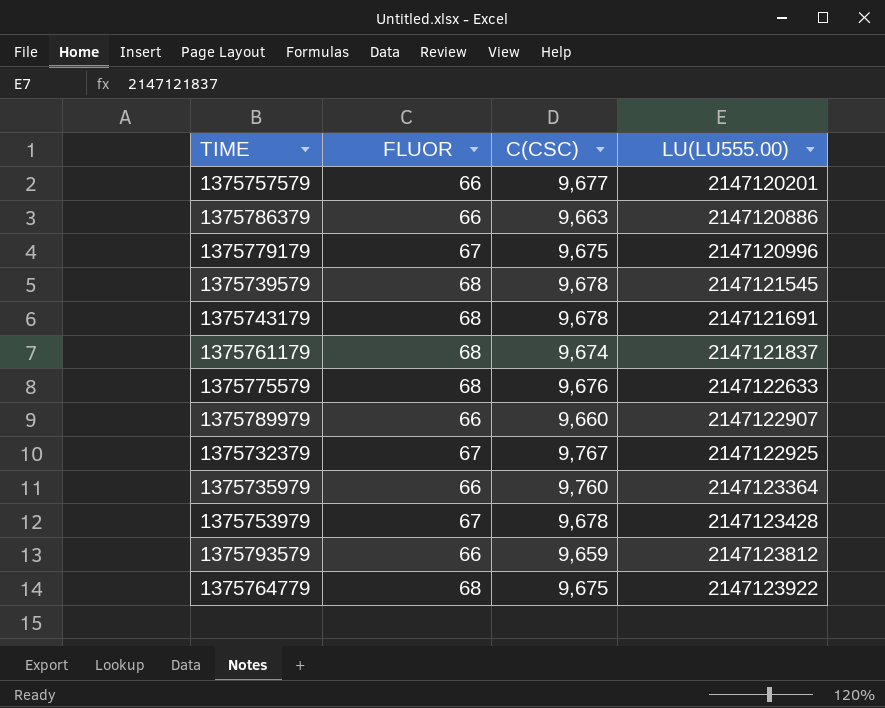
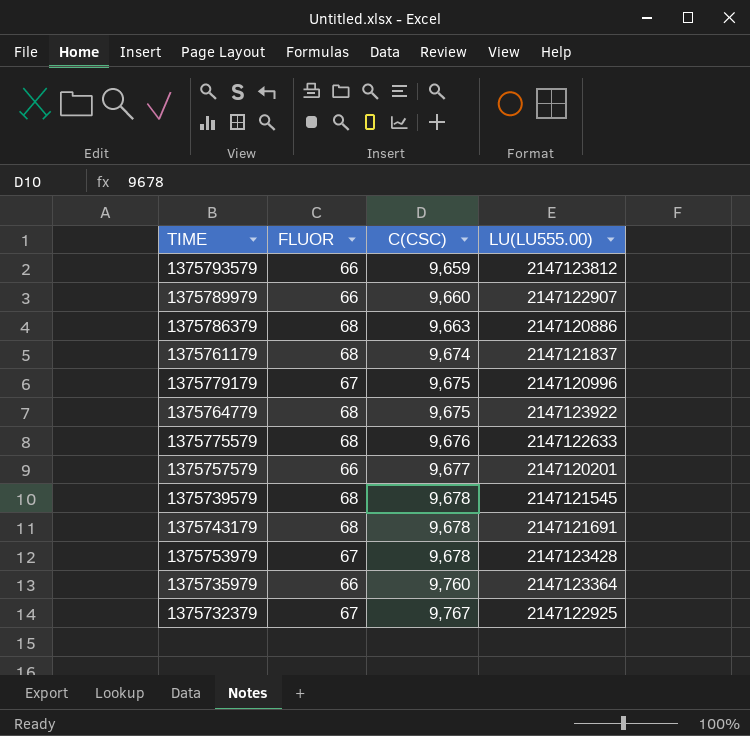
row order: LU(LU555.00) ascending -> C(CSC) ascending
1375786379 | FLUOR: 66 -> 68

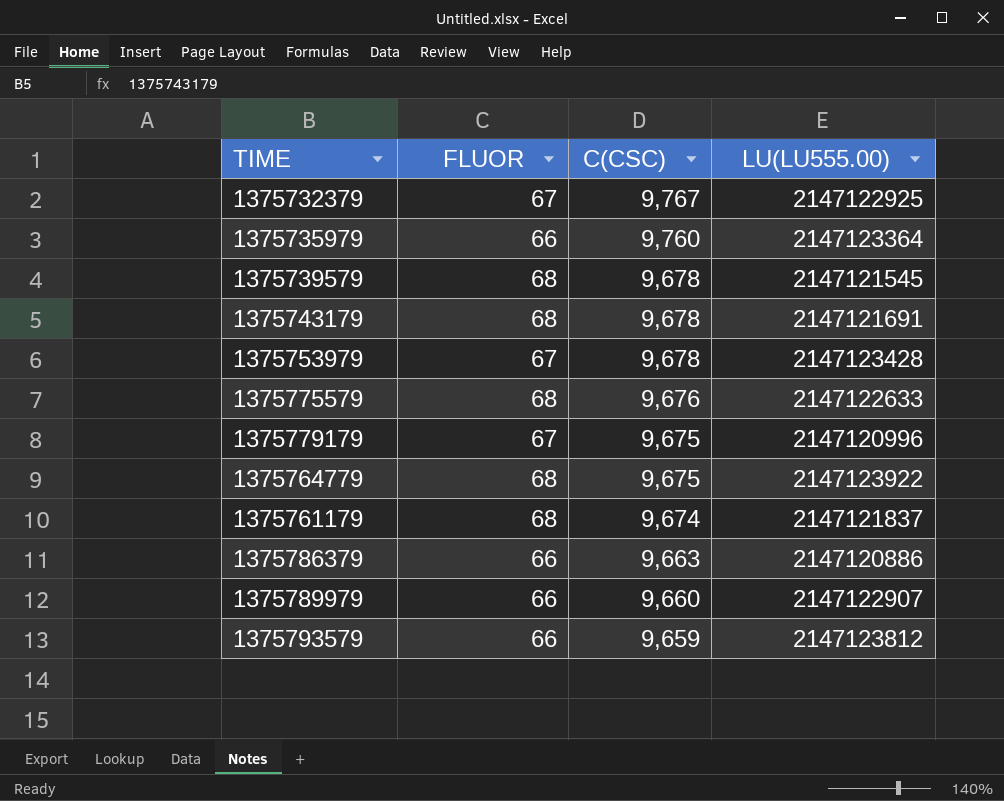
row order: C(CSC) ascending -> C(CSC) descending
row 1375757579: 66 | 9,677 | 2147120201 -> none
1375786379 | FLUOR: 68 -> 66

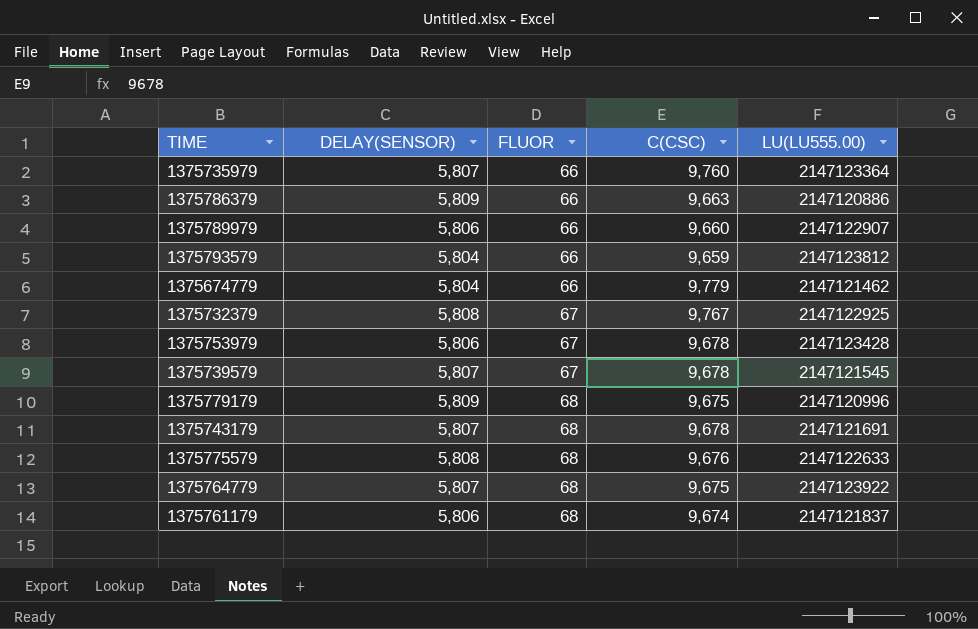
row order: C(CSC) descending -> FLUOR ascending
column DELAY(SENSOR) | position: none -> 2
row 1375674779: none -> 5,804 | 66 | 9,779 | 2147121462
1375739579 | FLUOR: 68 -> 67
1375779179 | FLUOR: 67 -> 68

